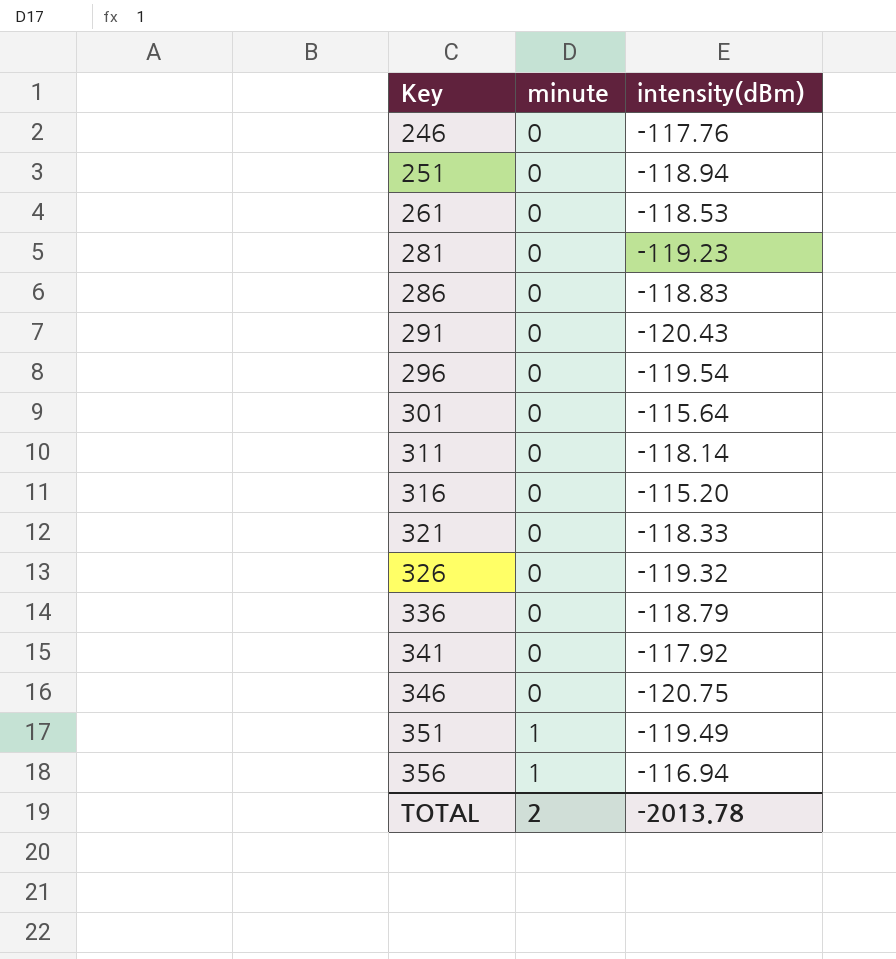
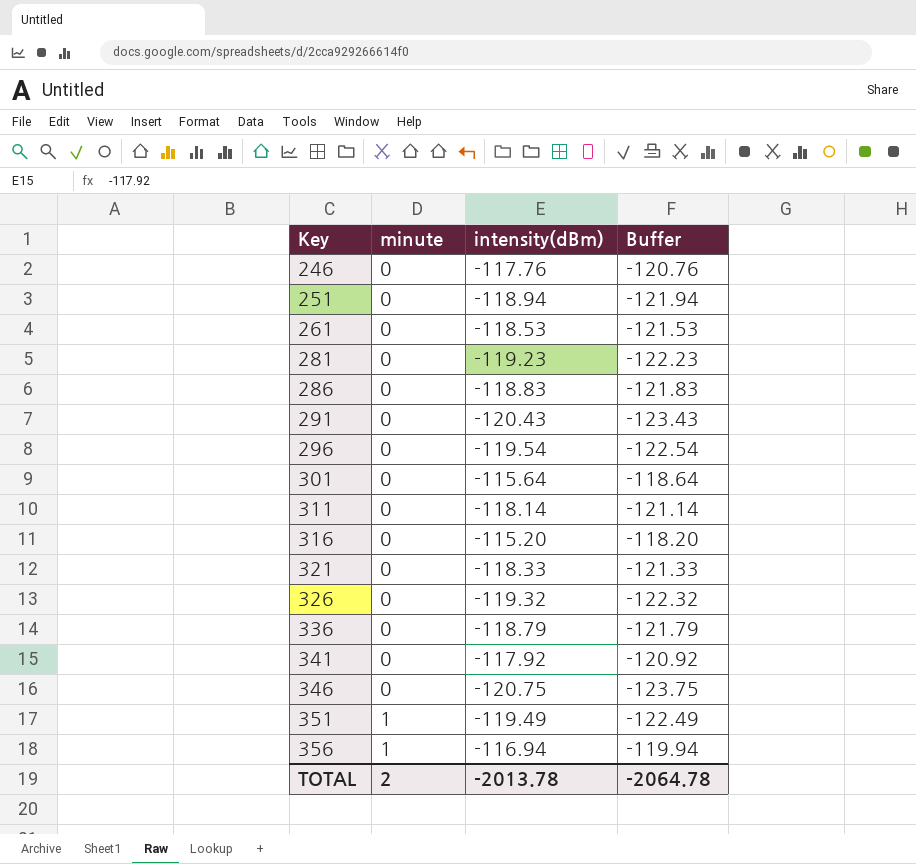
column Buffer | formula: none -> [intensity(dBm)] - 3

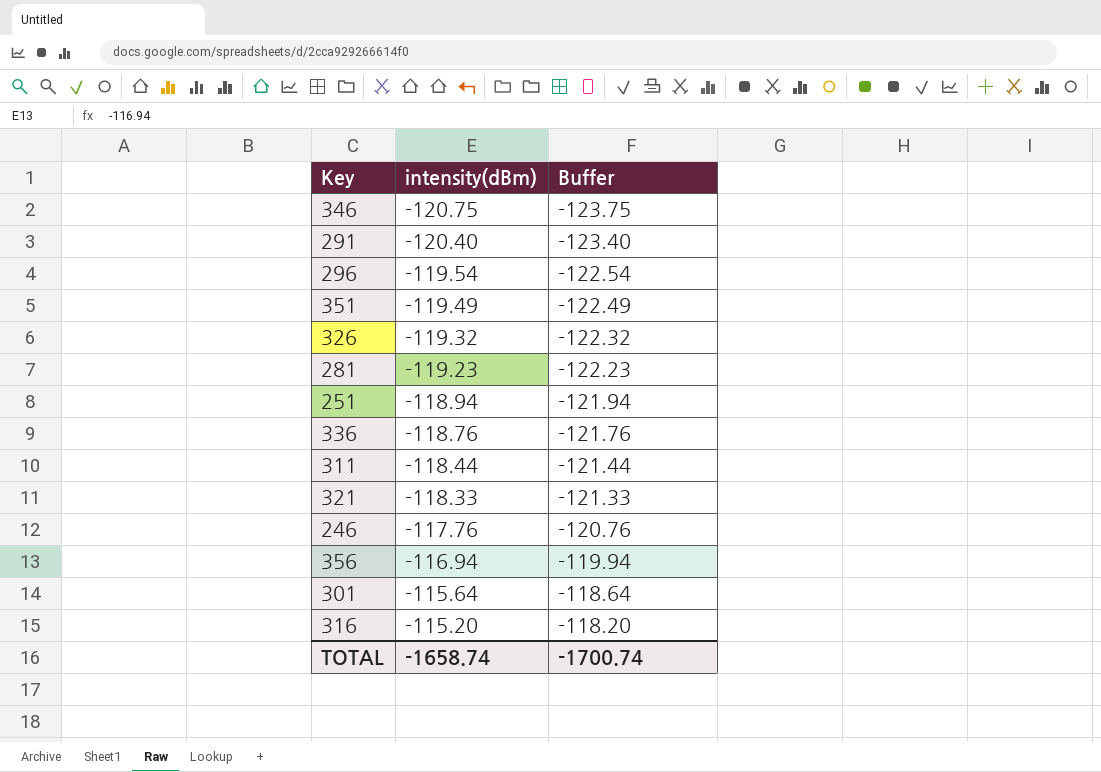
row order: Key ascending -> intensity(dBm) ascending
column minute | position: 2 -> none
row 261: 0 | -118.53 | -121.53 -> none
row 286: 0 | -118.83 | -121.83 -> none
row 341: 0 | -117.92 | -120.92 -> none
291 | intensity(dBm): -120.43 -> -120.40
291 | Buffer: -123.43 -> -123.40
336 | intensity(dBm): -118.79 -> -118.76
336 | Buffer: -121.79 -> -121.76
311 | intensity(dBm): -118.14 -> -118.44
311 | Buffer: -121.14 -> -121.44
TOTAL | intensity(dBm): -2013.78 -> -1658.74
TOTAL | Buffer: -2064.78 -> -1700.74

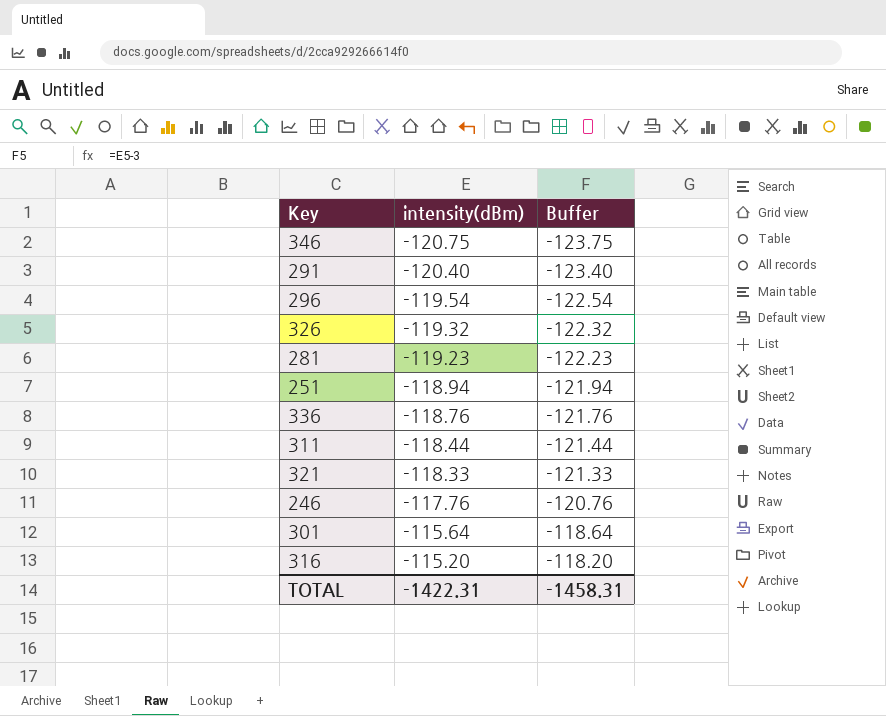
row 351: -119.49 | -122.49 -> none
row 356: -116.94 | -119.94 -> none
TOTAL | intensity(dBm): -1658.74 -> -1422.31
TOTAL | Buffer: -1700.74 -> -1458.31

